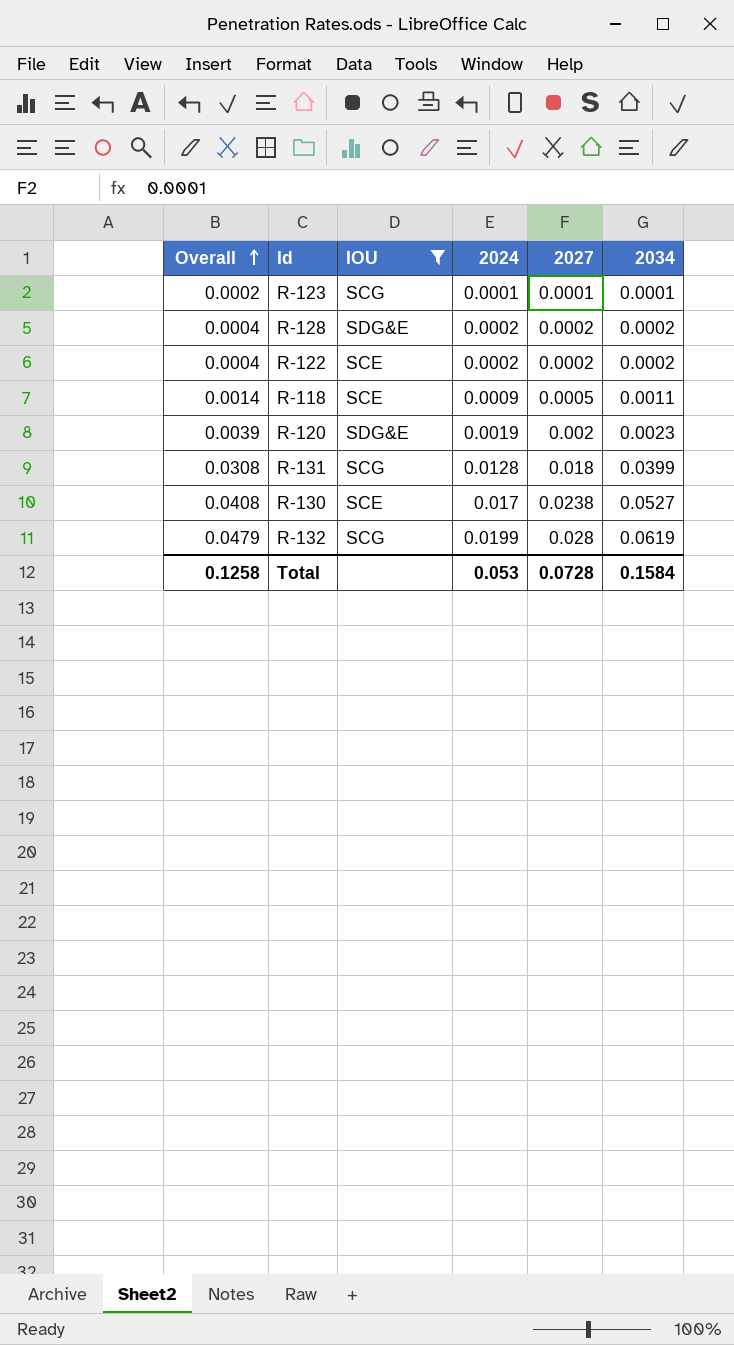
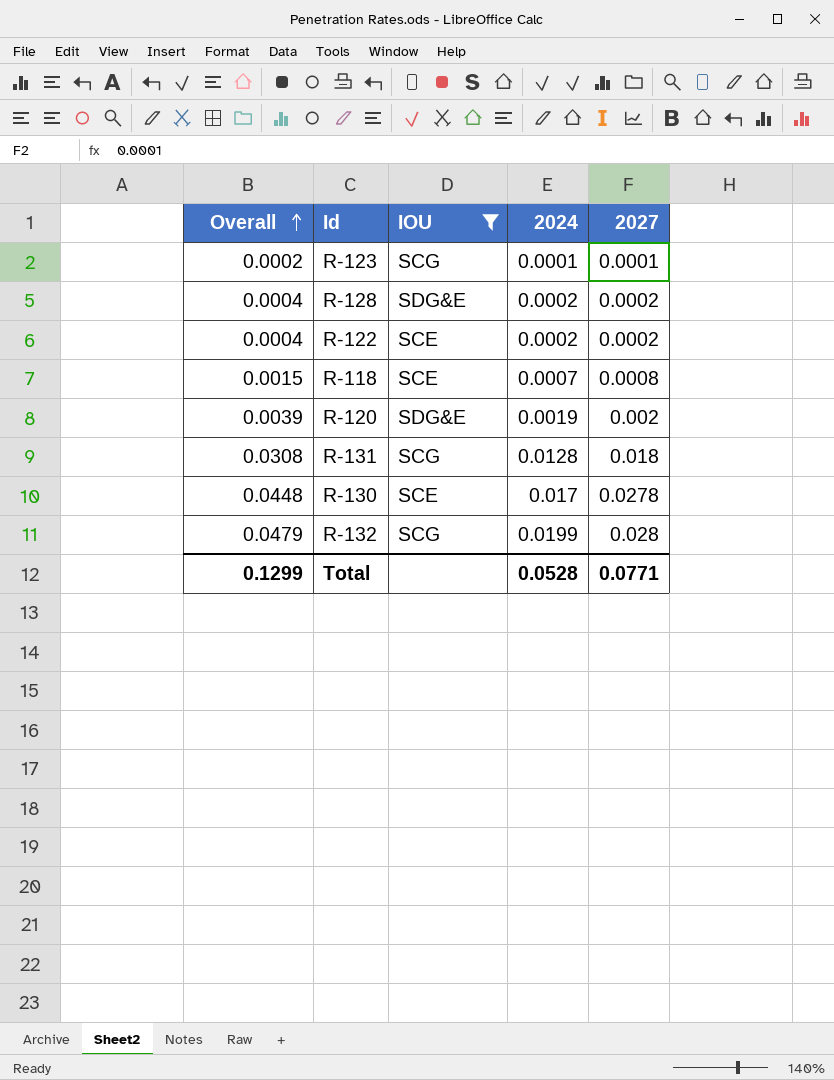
column 2034 | position: 6 -> none
R-118 | Overall: 0.0014 -> 0.0015
R-118 | 2024: 0.0009 -> 0.0007
R-118 | 2027: 0.0005 -> 0.0008
R-130 | Overall: 0.0408 -> 0.0448
R-130 | 2027: 0.0238 -> 0.0278
Total | Overall: 0.1258 -> 0.1299
Total | 2024: 0.053 -> 0.0528
Total | 2027: 0.0728 -> 0.0771

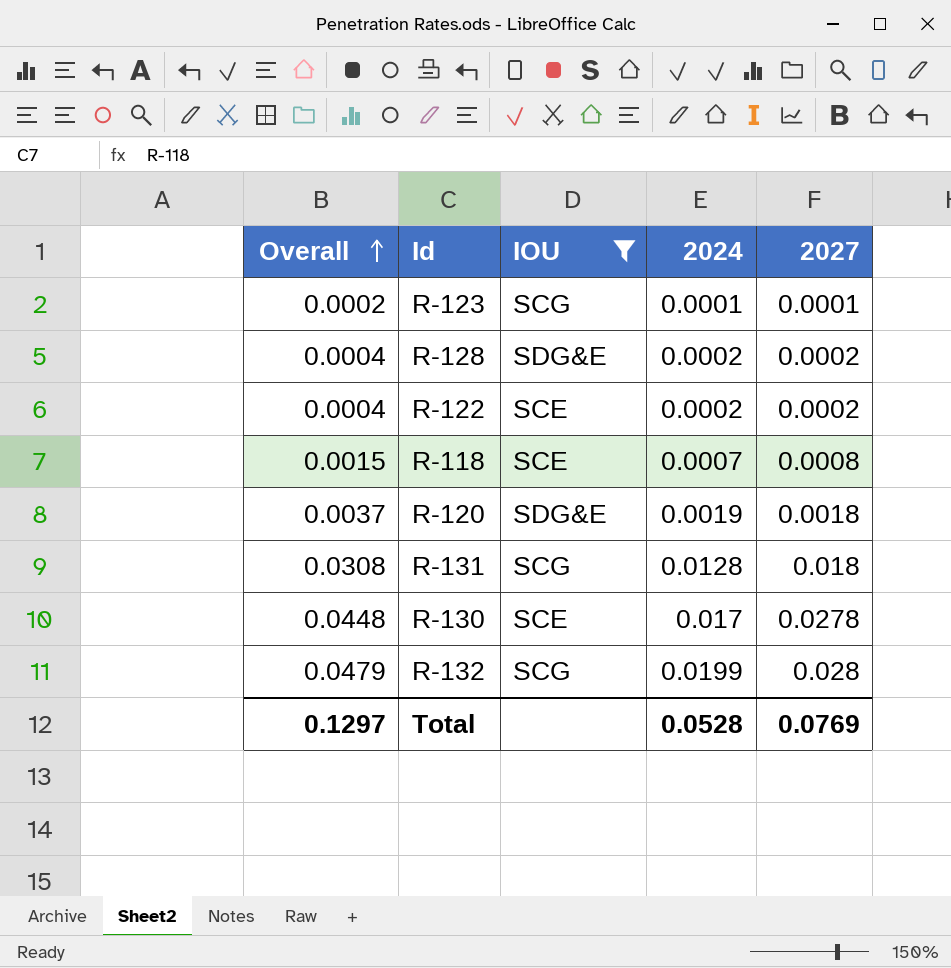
R-120 | Overall: 0.0039 -> 0.0037
R-120 | 2027: 0.002 -> 0.0018
Total | Overall: 0.1299 -> 0.1297
Total | 2027: 0.0771 -> 0.0769

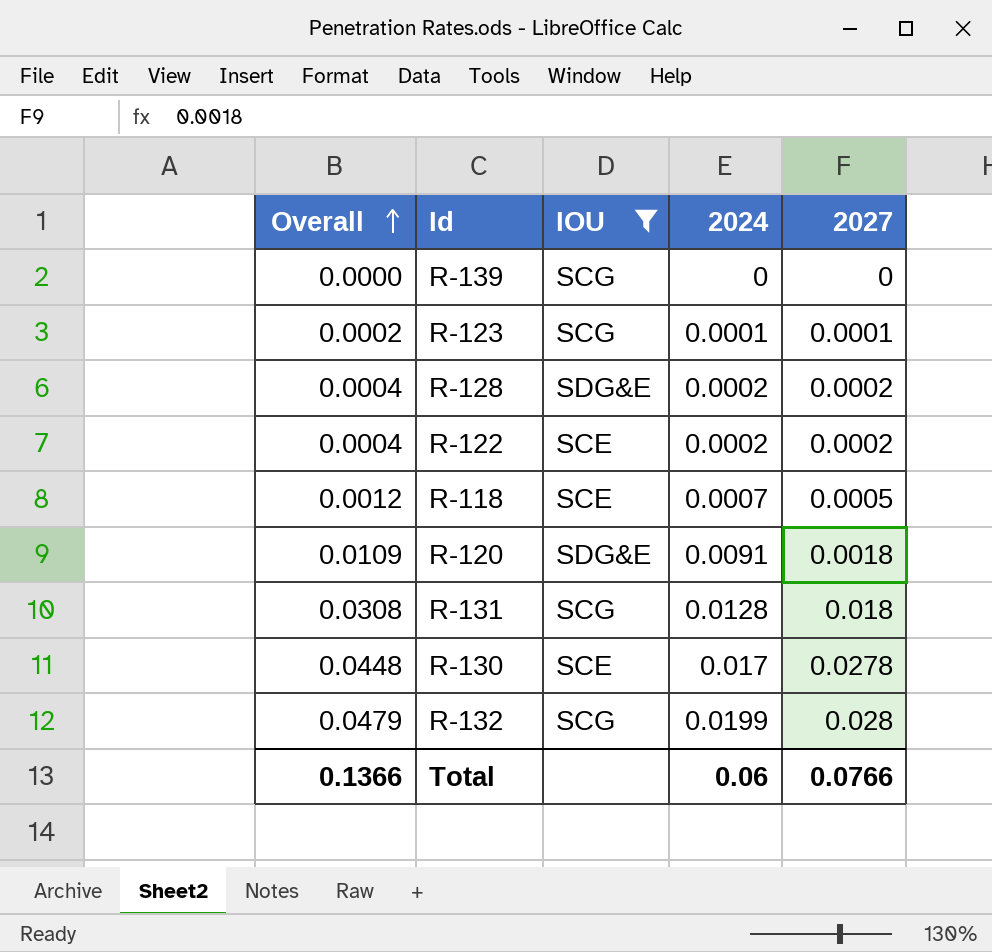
row R-139: none -> 0.0000 | SCG | 0 | 0
R-118 | Overall: 0.0015 -> 0.0012
R-118 | 2027: 0.0008 -> 0.0005
R-120 | Overall: 0.0037 -> 0.0109
R-120 | 2024: 0.0019 -> 0.0091
Total | Overall: 0.1297 -> 0.1366
Total | 2024: 0.0528 -> 0.06
Total | 2027: 0.0769 -> 0.0766

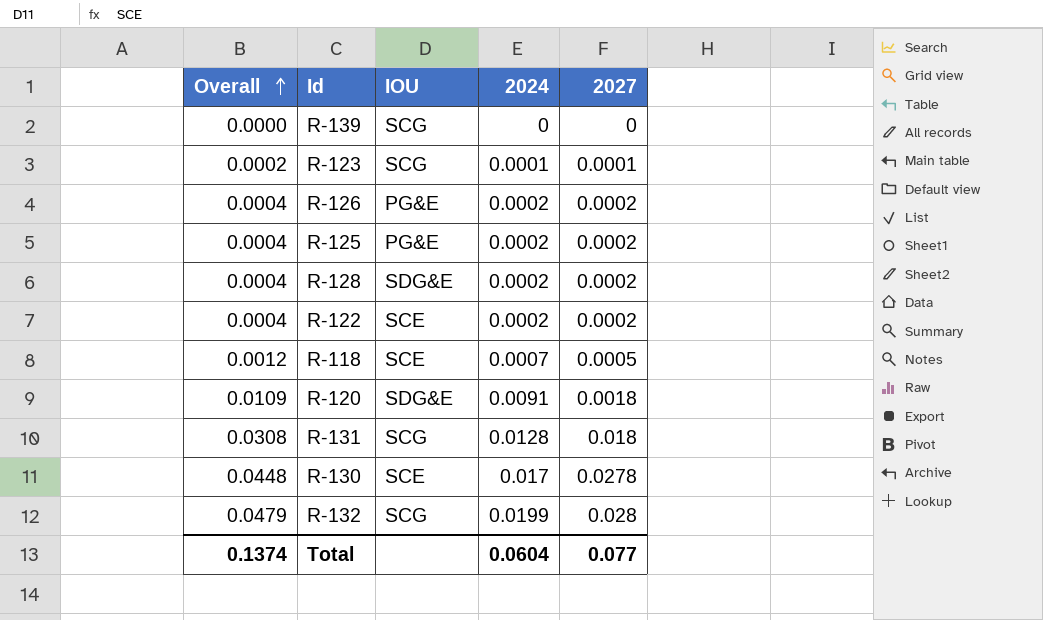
filter: IOU != PG&E -> none
Total | Overall: 0.1366 -> 0.1374
Total | 2024: 0.06 -> 0.0604
Total | 2027: 0.0766 -> 0.077

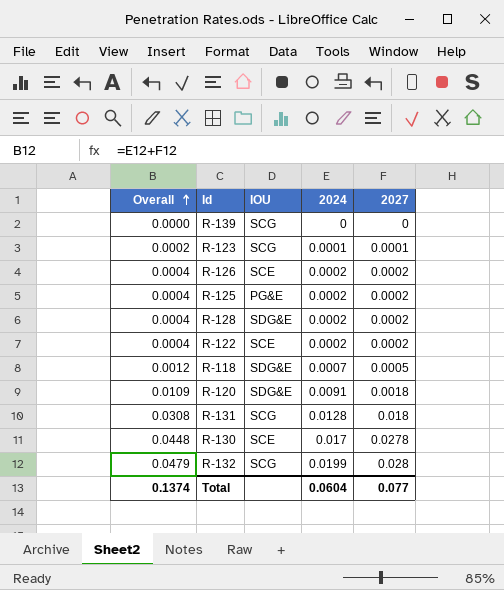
R-126 | IOU: PG&E -> SCE
R-118 | IOU: SCE -> SDG&E

